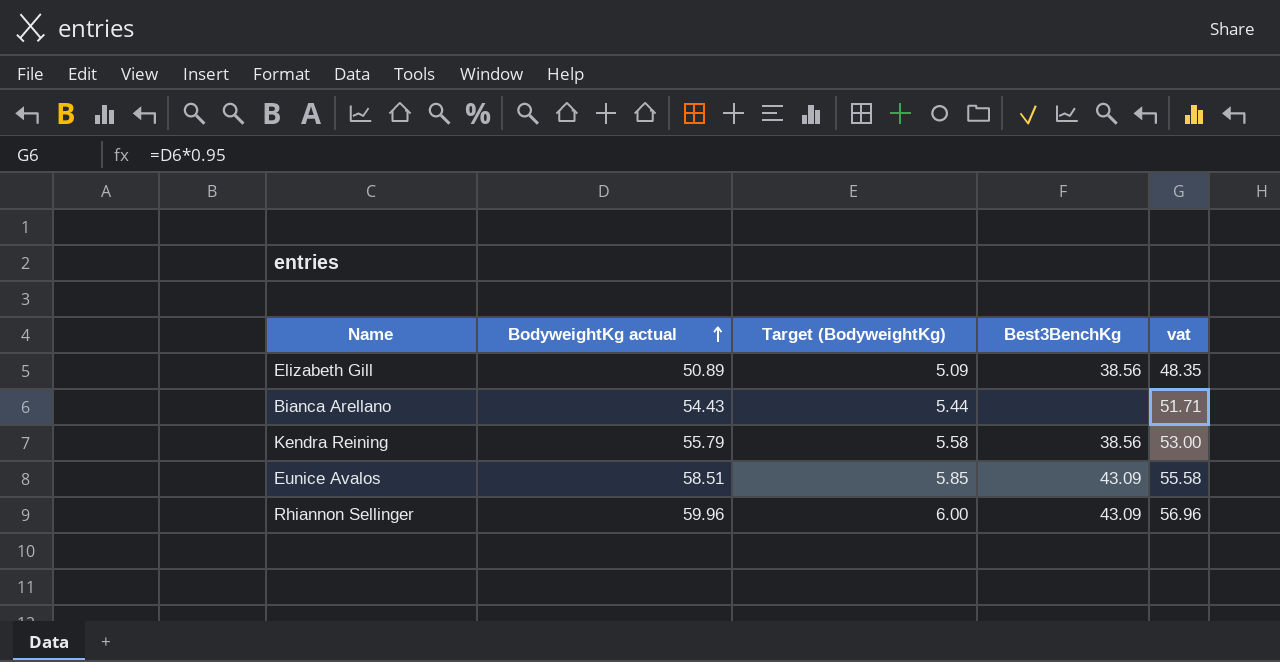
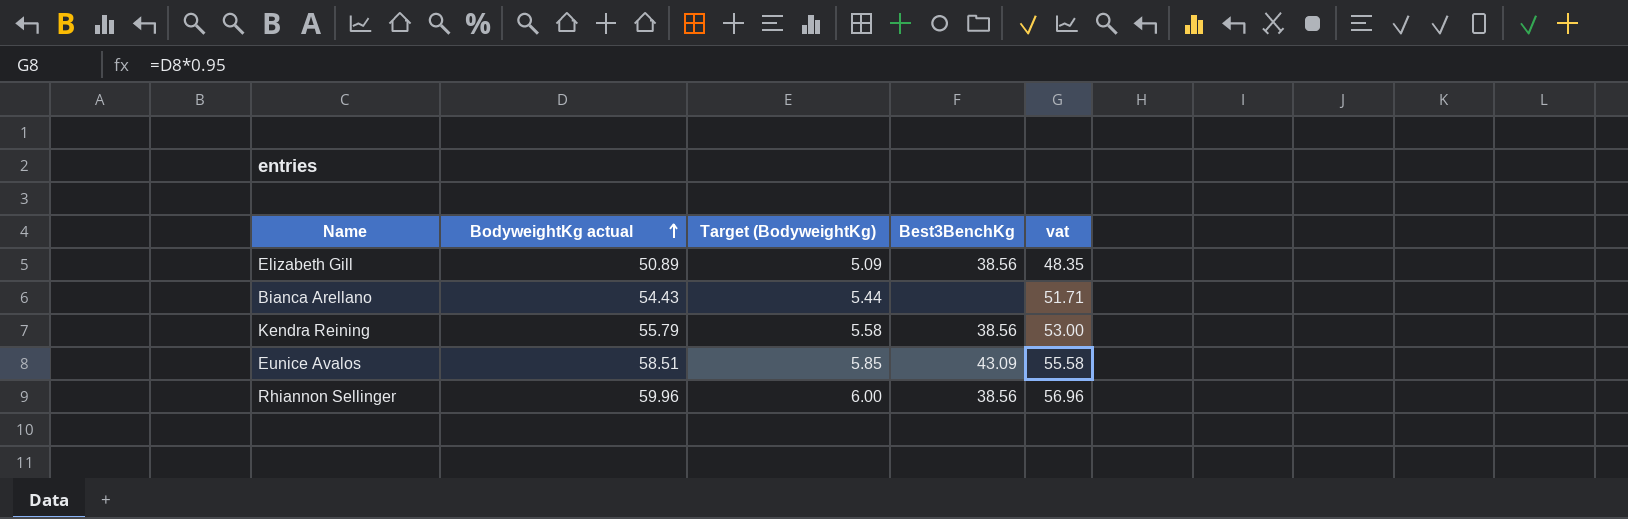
Rhiannon Sellinger | Best3BenchKg: 43.09 -> 38.56

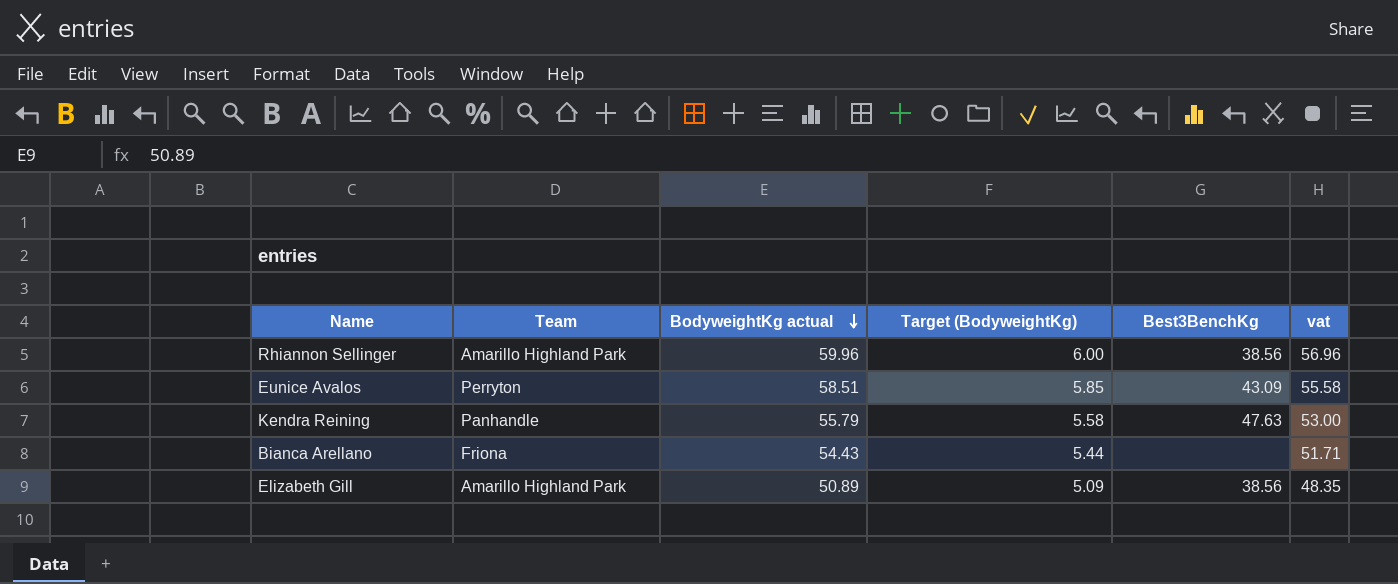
row order: BodyweightKg actual ascending -> BodyweightKg actual descending
column Team | position: none -> 2
Kendra Reining | Best3BenchKg: 38.56 -> 47.63

